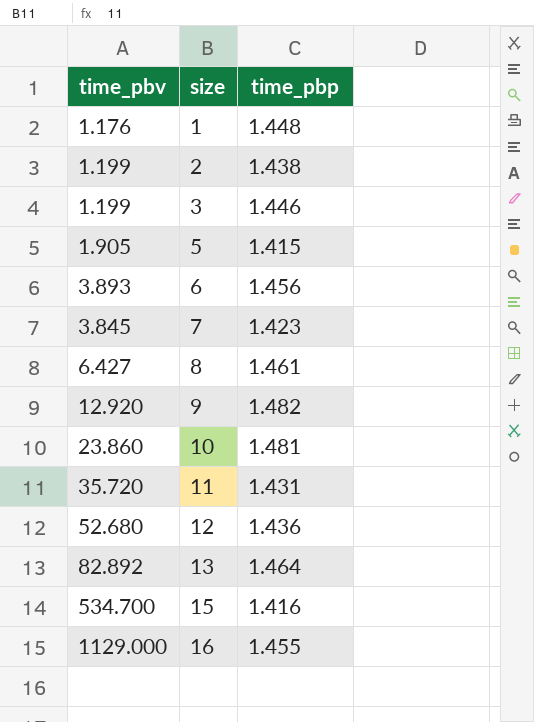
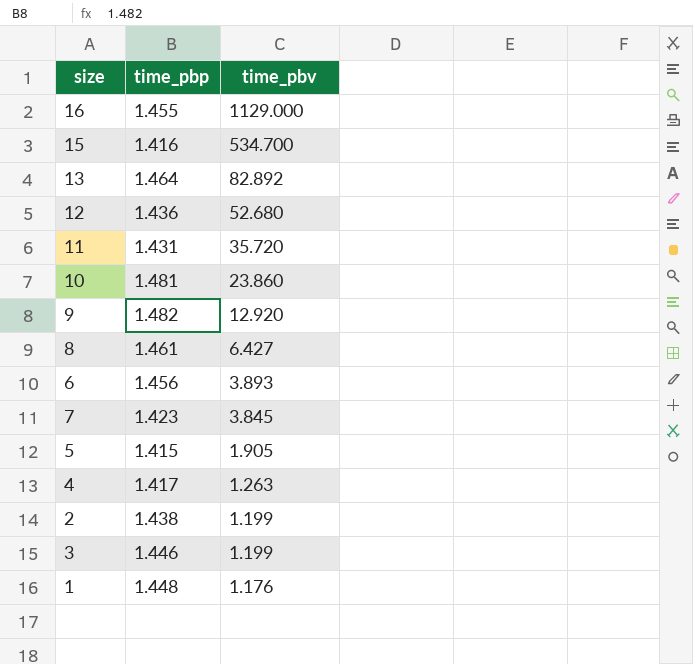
row order: size ascending -> time_pbv descending
column time_pbv | position: 1 -> 3
row 4: none -> 1.417 | 1.263

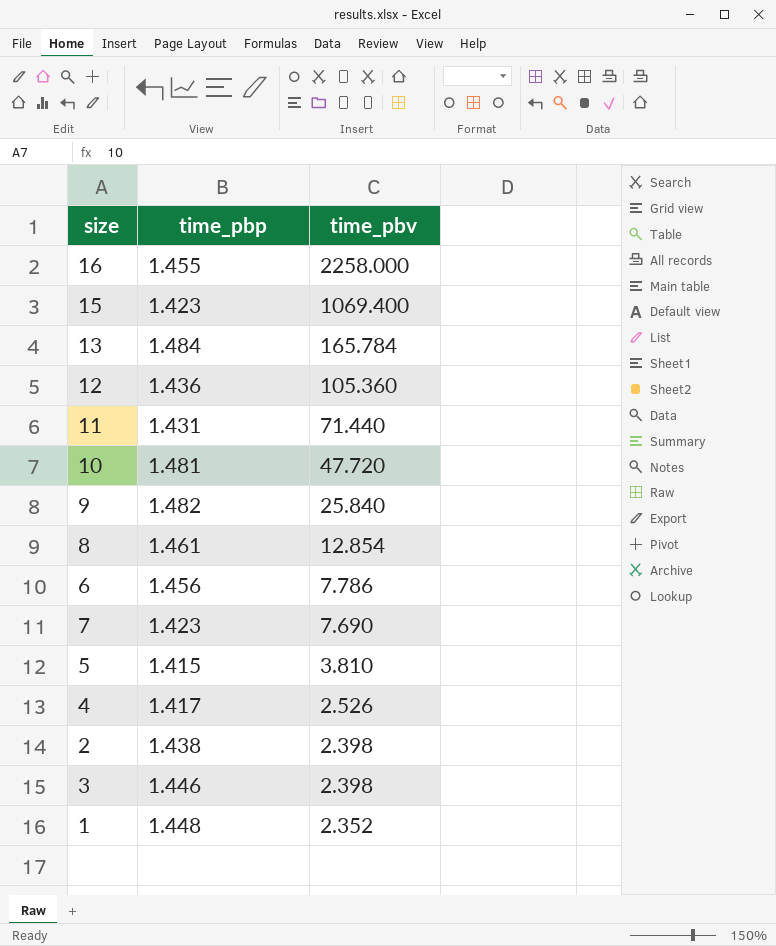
16 | time_pbv: 1129.000 -> 2258.000
15 | time_pbp: 1.416 -> 1.423
15 | time_pbv: 534.700 -> 1069.400
13 | time_pbp: 1.464 -> 1.484
13 | time_pbv: 82.892 -> 165.784
12 | time_pbv: 52.680 -> 105.360
11 | time_pbv: 35.720 -> 71.440
10 | time_pbv: 23.860 -> 47.720
9 | time_pbv: 12.920 -> 25.840
8 | time_pbv: 6.427 -> 12.854
6 | time_pbv: 3.893 -> 7.786
7 | time_pbv: 3.845 -> 7.690
5 | time_pbv: 1.905 -> 3.810
4 | time_pbv: 1.263 -> 2.526
2 | time_pbv: 1.199 -> 2.398
3 | time_pbv: 1.199 -> 2.398
1 | time_pbv: 1.176 -> 2.352

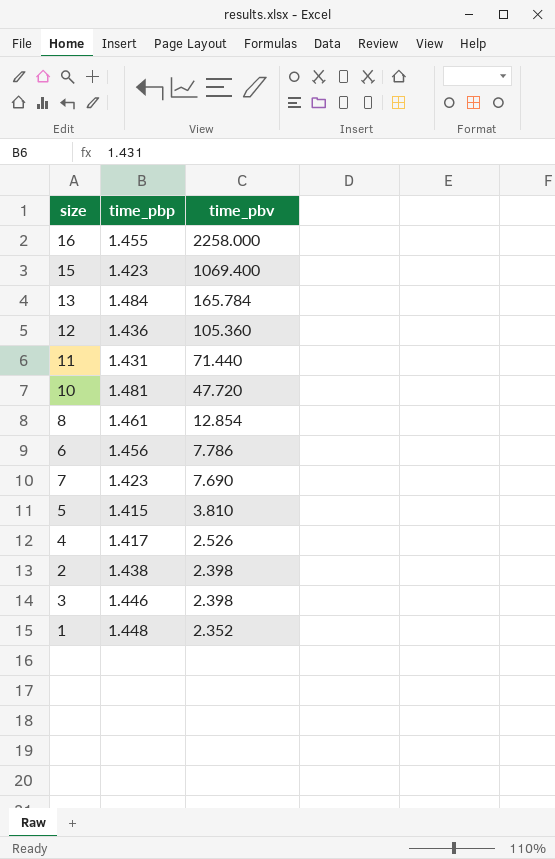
row 9: 1.482 | 25.840 -> none

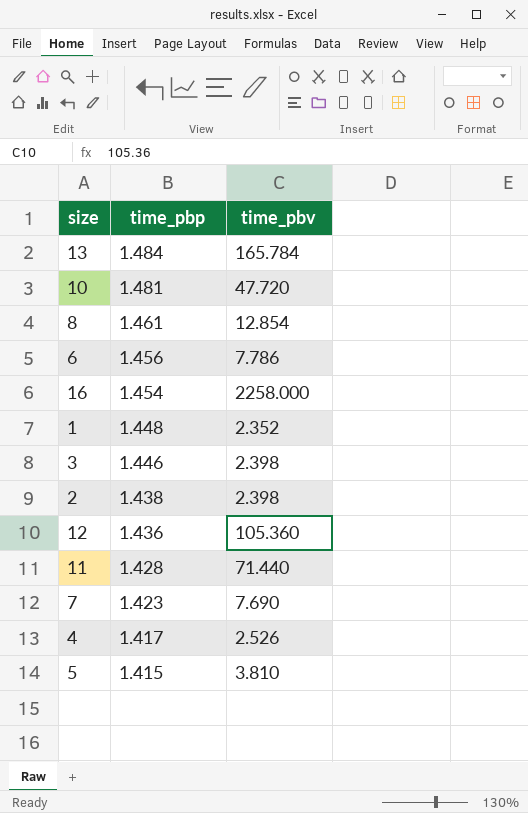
row order: time_pbv descending -> time_pbp descending
row 15: 1.423 | 1069.400 -> none
16 | time_pbp: 1.455 -> 1.454
11 | time_pbp: 1.431 -> 1.428

